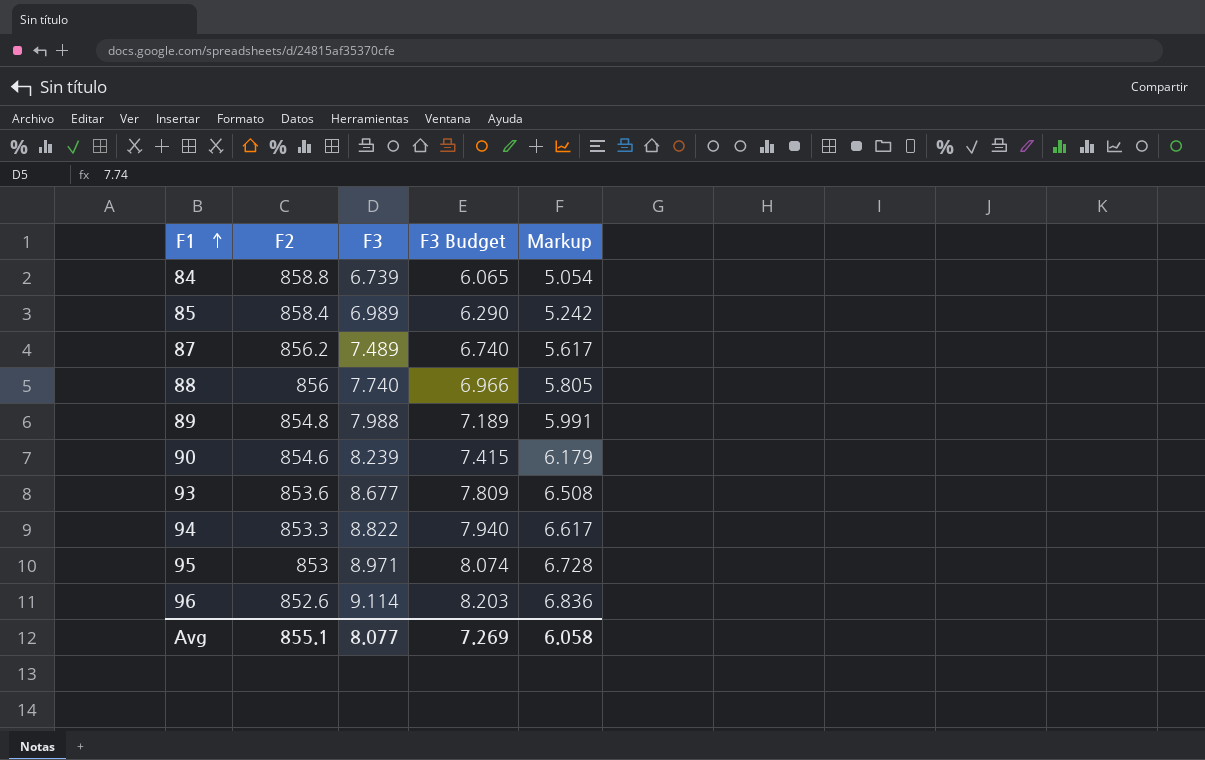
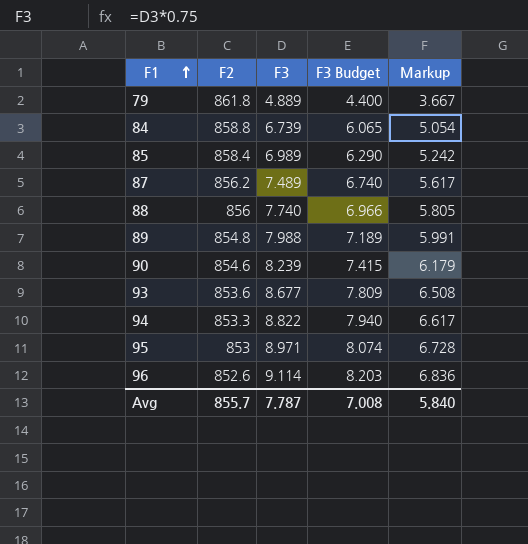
row 79: none -> 861.8 | 4.889 | 4.400 | 3.667
Avg | F2: 855.1 -> 855.7
Avg | F3: 8.077 -> 7.787
Avg | F3 Budget: 7.269 -> 7.008
Avg | Markup: 6.058 -> 5.840

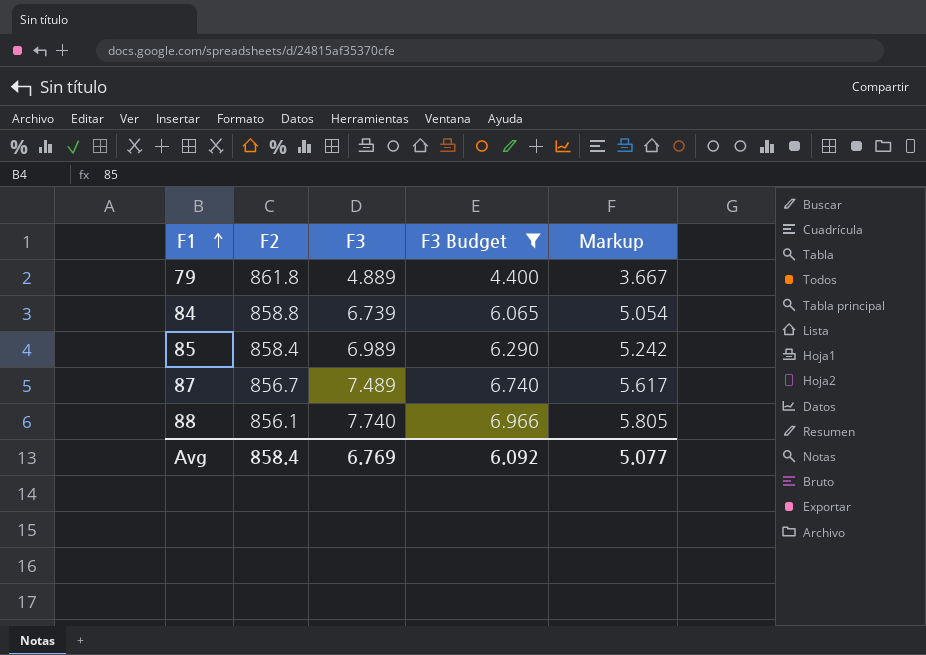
filter: none -> F3 Budget <= 6.966
87 | F2: 856.2 -> 856.7
88 | F2: 856 -> 856.1
Avg | F2: 855.7 -> 858.4
Avg | F3: 7.787 -> 6.769
Avg | F3 Budget: 7.008 -> 6.092
Avg | Markup: 5.840 -> 5.077

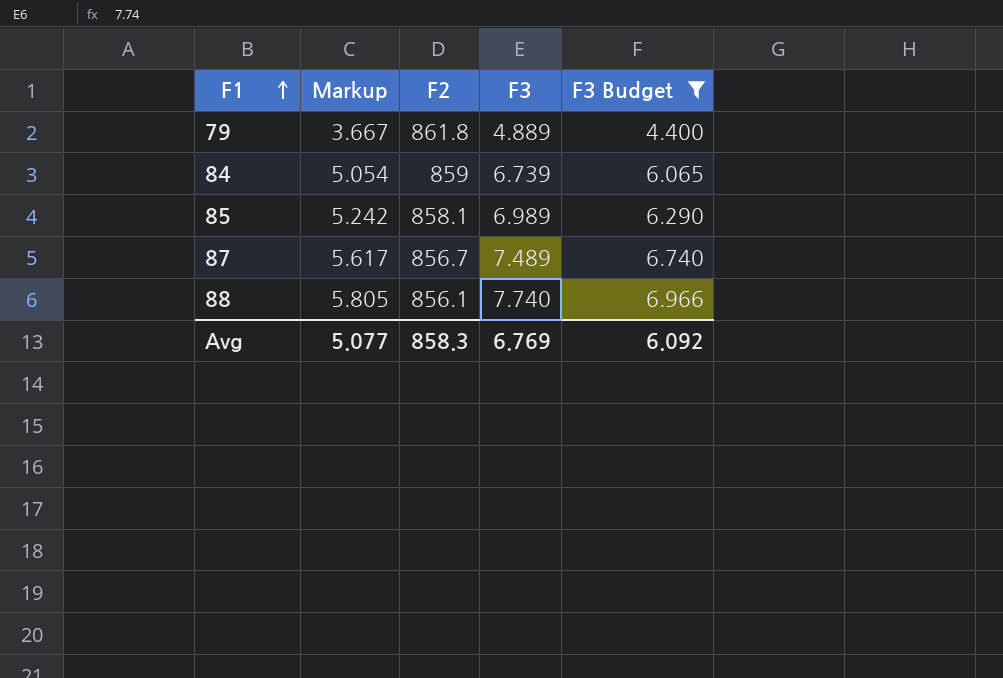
column Markup | position: 5 -> 2
84 | F2: 858.8 -> 859
85 | F2: 858.4 -> 858.1
Avg | F2: 858.4 -> 858.3

